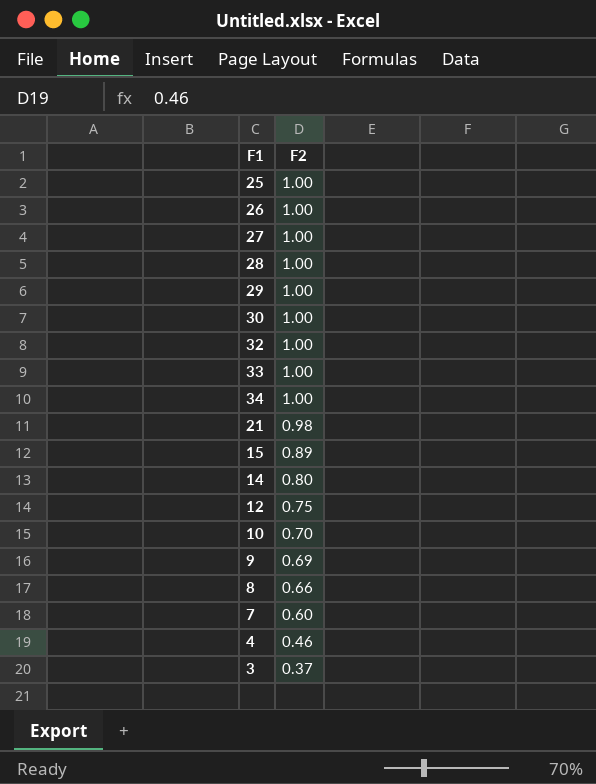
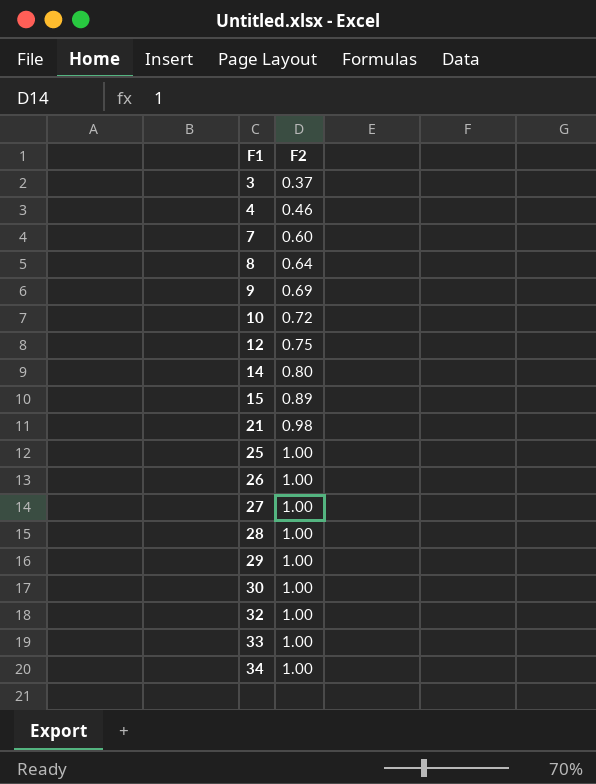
row order: F2 descending -> F1 ascending
8 | F2: 0.66 -> 0.64
10 | F2: 0.70 -> 0.72

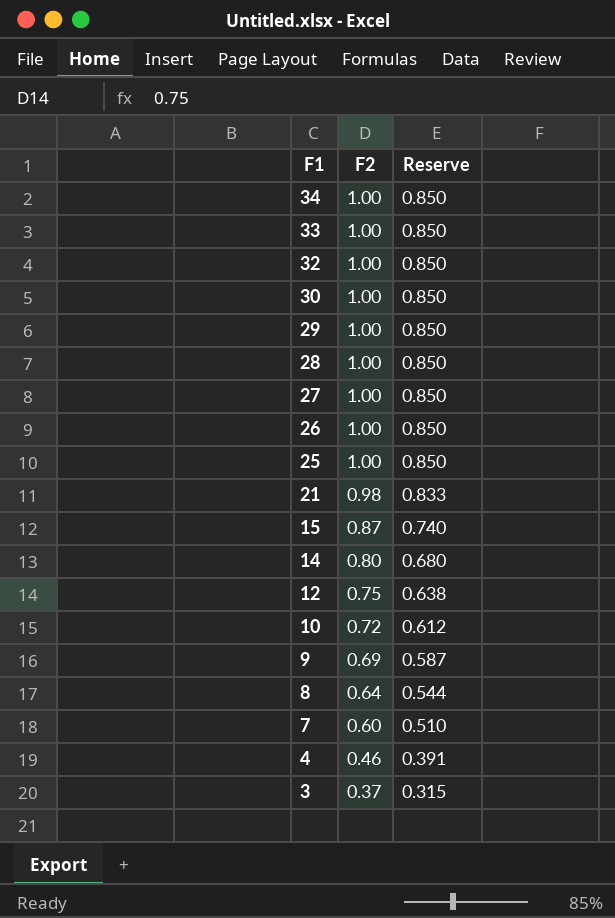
row order: F1 ascending -> F1 descending
column Reserve | formula: none -> [F2] * 0.85
15 | F2: 0.89 -> 0.87

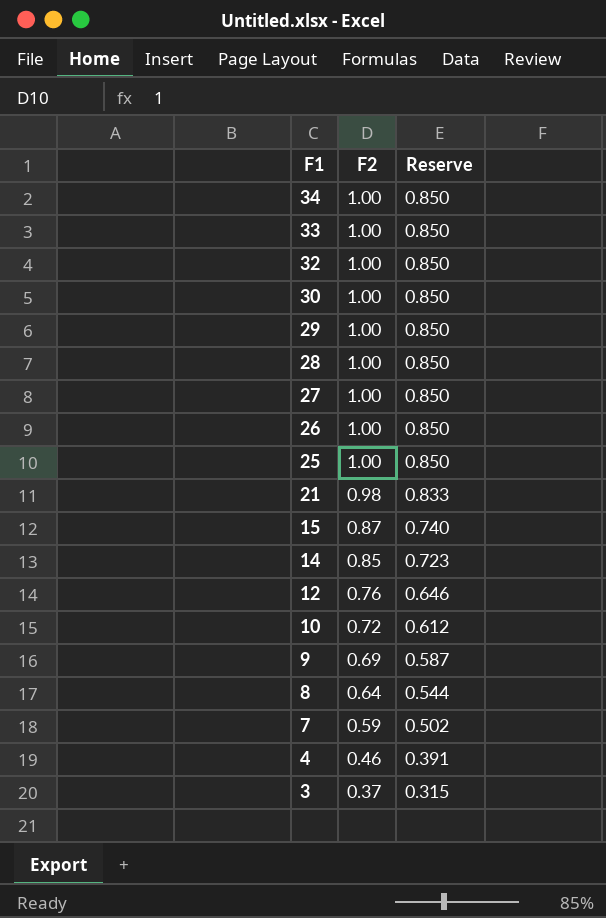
14 | F2: 0.80 -> 0.85
14 | Reserve: 0.680 -> 0.723
12 | F2: 0.75 -> 0.76
12 | Reserve: 0.638 -> 0.646
7 | F2: 0.60 -> 0.59
7 | Reserve: 0.510 -> 0.502

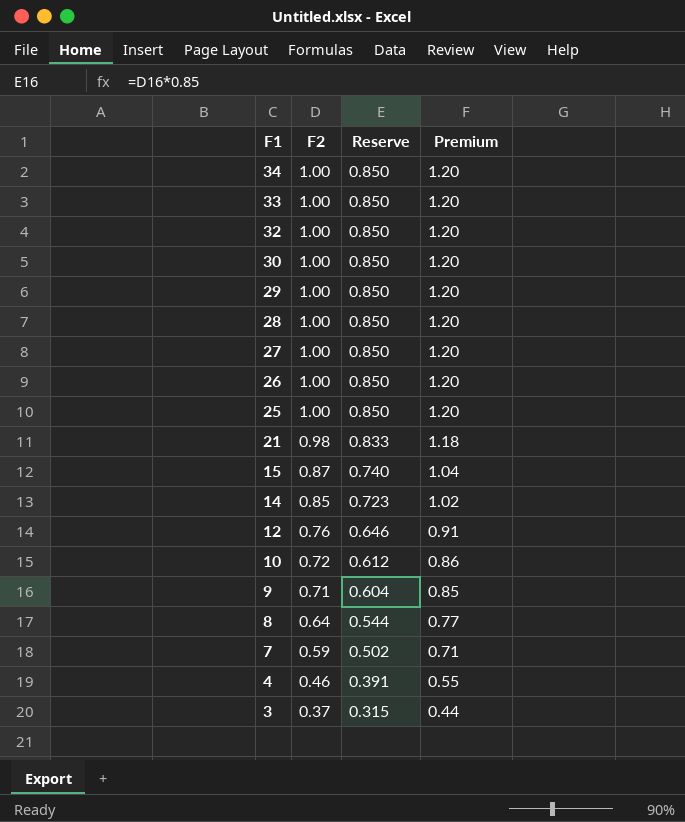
column Premium | formula: none -> [F2] * 1.2
9 | F2: 0.69 -> 0.71
9 | Reserve: 0.587 -> 0.604

